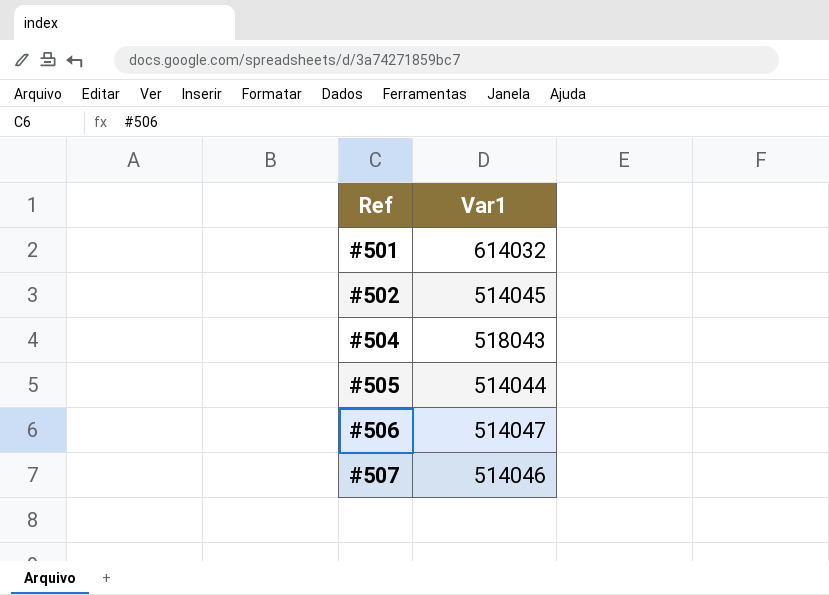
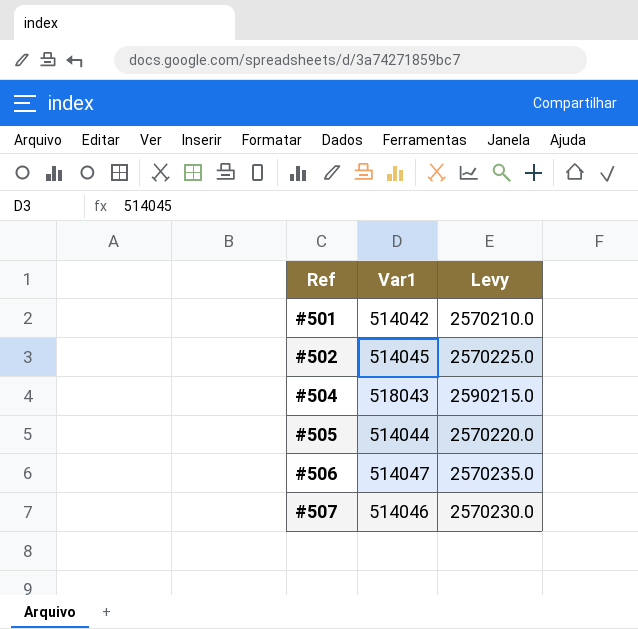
column Levy | formula: none -> [Var1] * 5
#501 | Var1: 614032 -> 514042

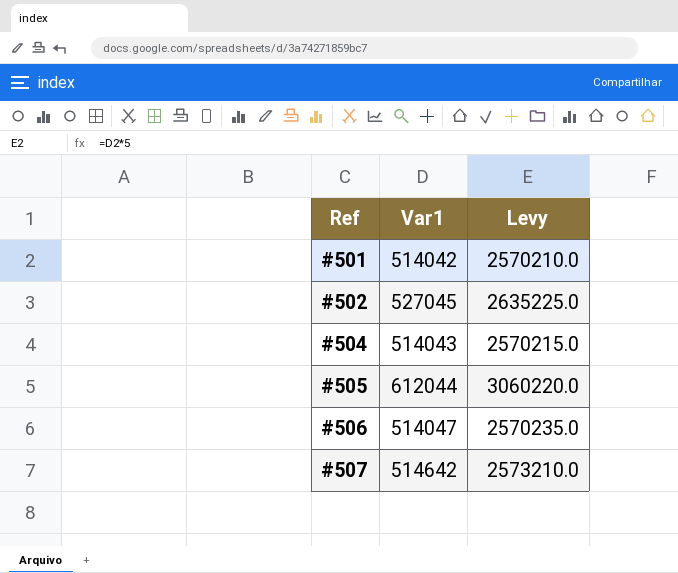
#502 | Var1: 514045 -> 527045
#502 | Levy: 2570225.0 -> 2635225.0
#504 | Var1: 518043 -> 514043
#504 | Levy: 2590215.0 -> 2570215.0
#505 | Var1: 514044 -> 612044
#505 | Levy: 2570220.0 -> 3060220.0
#507 | Var1: 514046 -> 514642
#507 | Levy: 2570230.0 -> 2573210.0

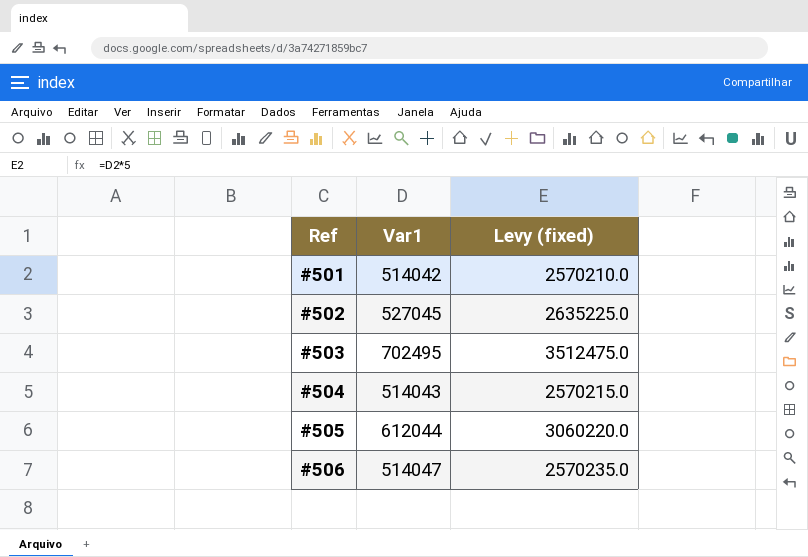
column name: Levy -> Levy (fixed)
row #507: 514642 | 2573210.0 -> none
row #503: none -> 702495 | 3512475.0

